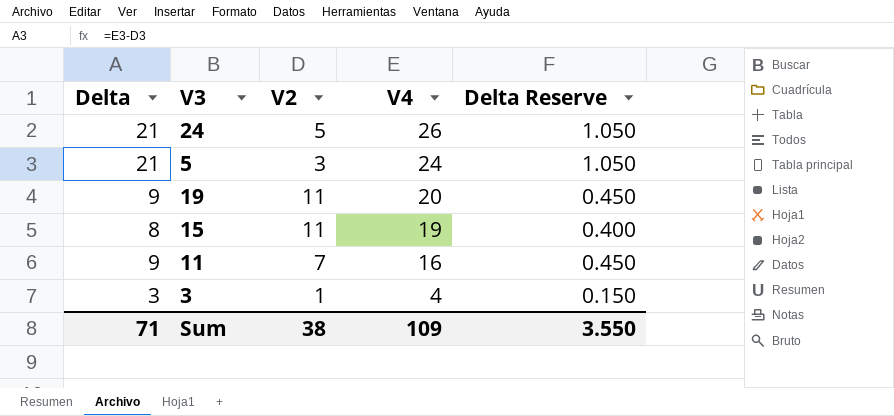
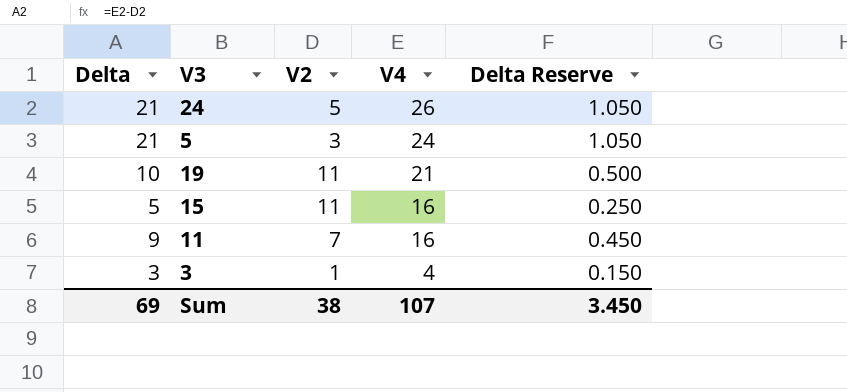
19 | Delta: 9 -> 10
19 | V4: 20 -> 21
19 | Delta Reserve: 0.450 -> 0.500
15 | Delta: 8 -> 5
15 | V4: 19 -> 16
15 | Delta Reserve: 0.400 -> 0.250
Sum | Delta: 71 -> 69
Sum | V4: 109 -> 107
Sum | Delta Reserve: 3.550 -> 3.450

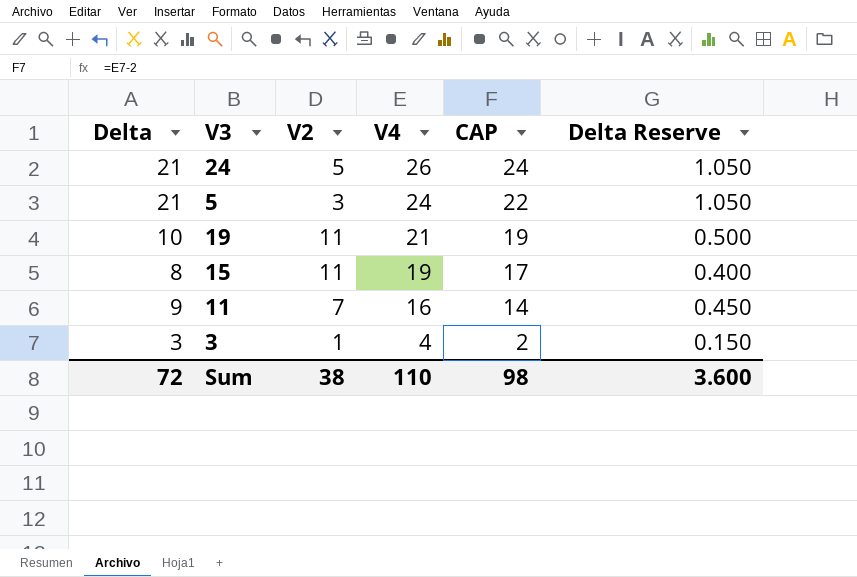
column CAP | formula: none -> [V4] - 2
15 | Delta: 5 -> 8
15 | V4: 16 -> 19
15 | Delta Reserve: 0.250 -> 0.400
Sum | Delta: 69 -> 72
Sum | V4: 107 -> 110
Sum | Delta Reserve: 3.450 -> 3.600

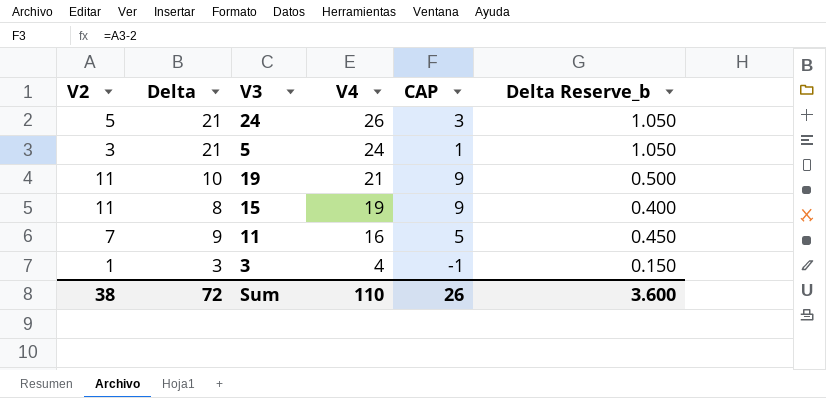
column V2 | position: 3 -> 1
column CAP | formula: [V4] - 2 -> [V2] - 2
column name: Delta Reserve -> Delta Reserve_b
Sum | CAP: 98 -> 26

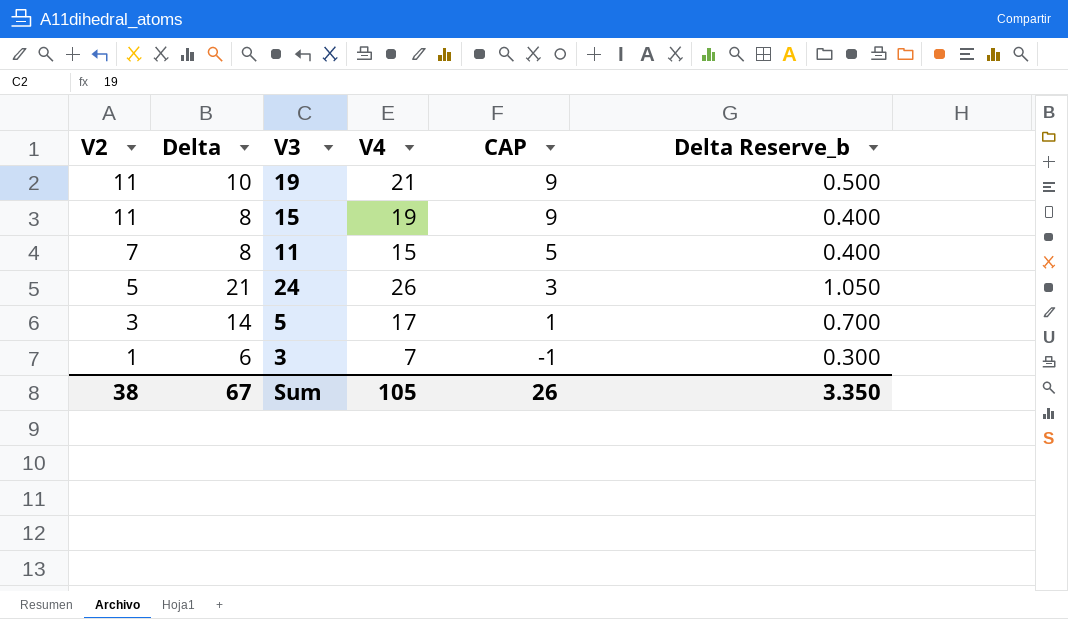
row order: V4 descending -> V2 descending
11 | Delta: 9 -> 8
11 | V4: 16 -> 15
11 | Delta Reserve_b: 0.450 -> 0.400
5 | Delta: 21 -> 14
5 | V4: 24 -> 17
5 | Delta Reserve_b: 1.050 -> 0.700
3 | Delta: 3 -> 6
3 | V4: 4 -> 7
3 | Delta Reserve_b: 0.150 -> 0.300
Sum | Delta: 72 -> 67
Sum | V4: 110 -> 105
Sum | Delta Reserve_b: 3.600 -> 3.350

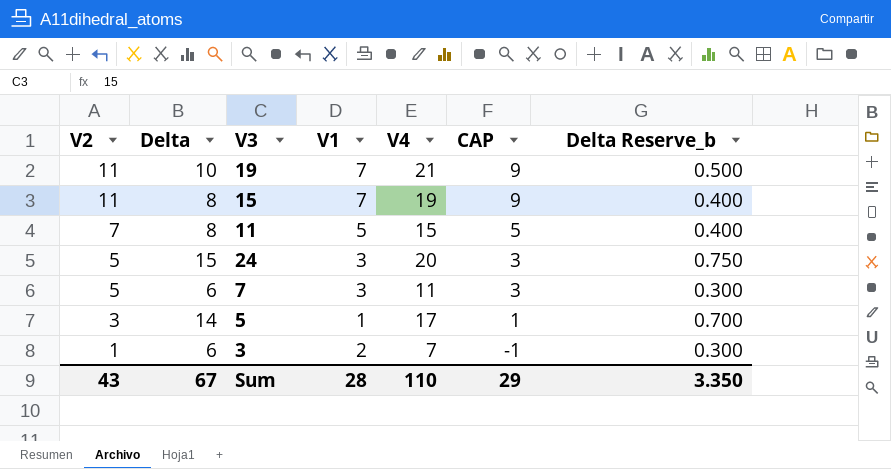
column V1 | position: none -> 4
24 | Delta: 21 -> 15
24 | V4: 26 -> 20
24 | Delta Reserve_b: 1.050 -> 0.750
row 7: none -> 5 | 6 | 3 | 11 | 3 | 0.300
Sum | V2: 38 -> 43
Sum | V4: 105 -> 110
Sum | CAP: 26 -> 29

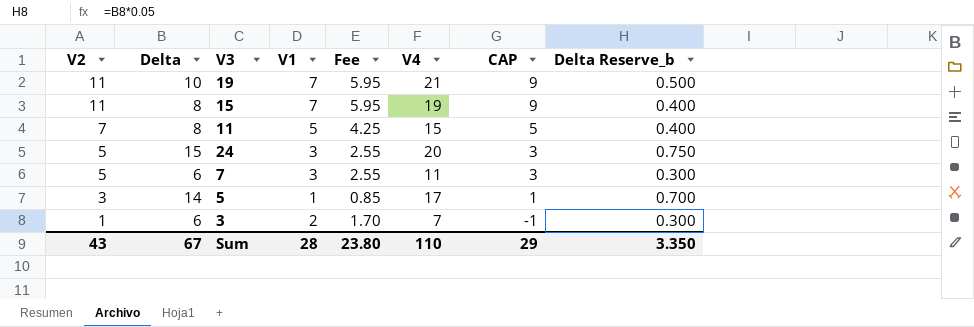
column Fee | formula: none -> [V1] * 0.85

